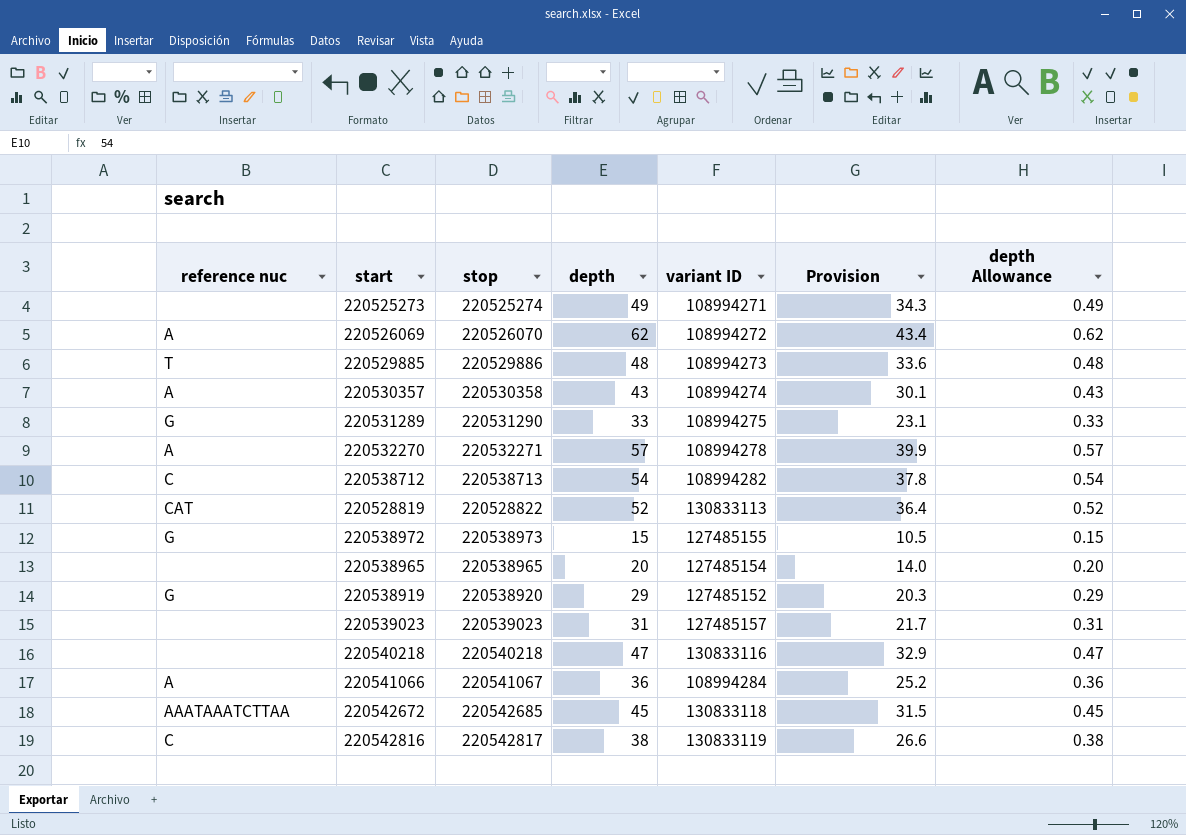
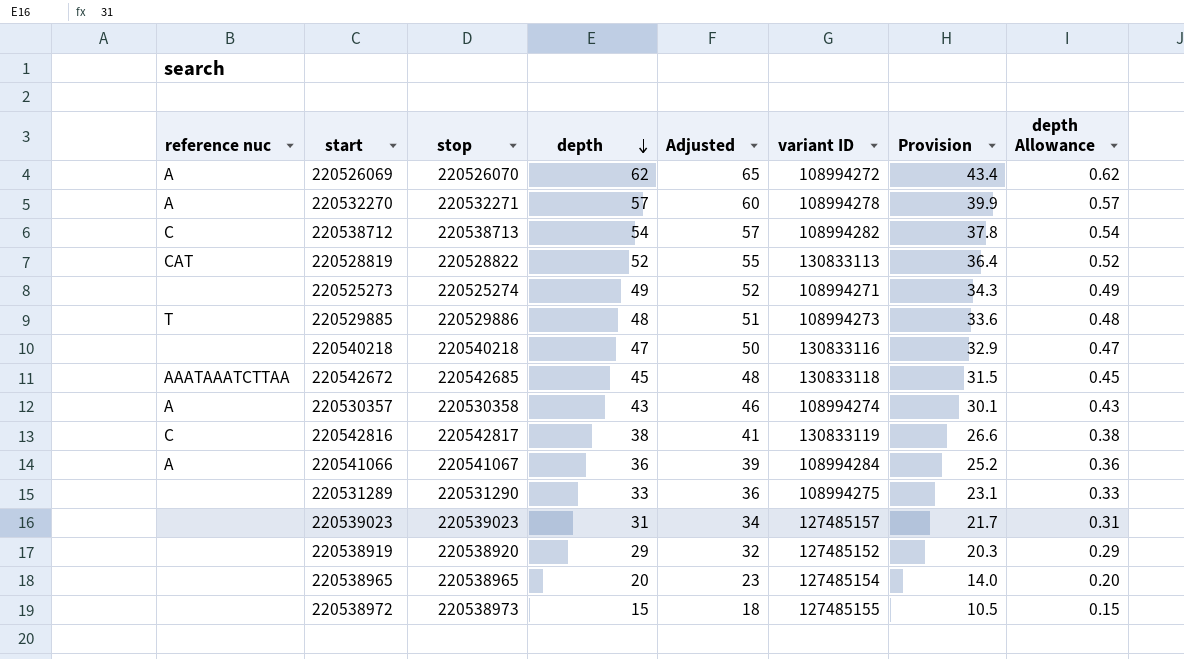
row order: none -> depth descending
column Adjusted | formula: none -> [depth] + 3
220531289 | reference nuc: G -> none
220538919 | reference nuc: G -> none
220538972 | reference nuc: G -> none

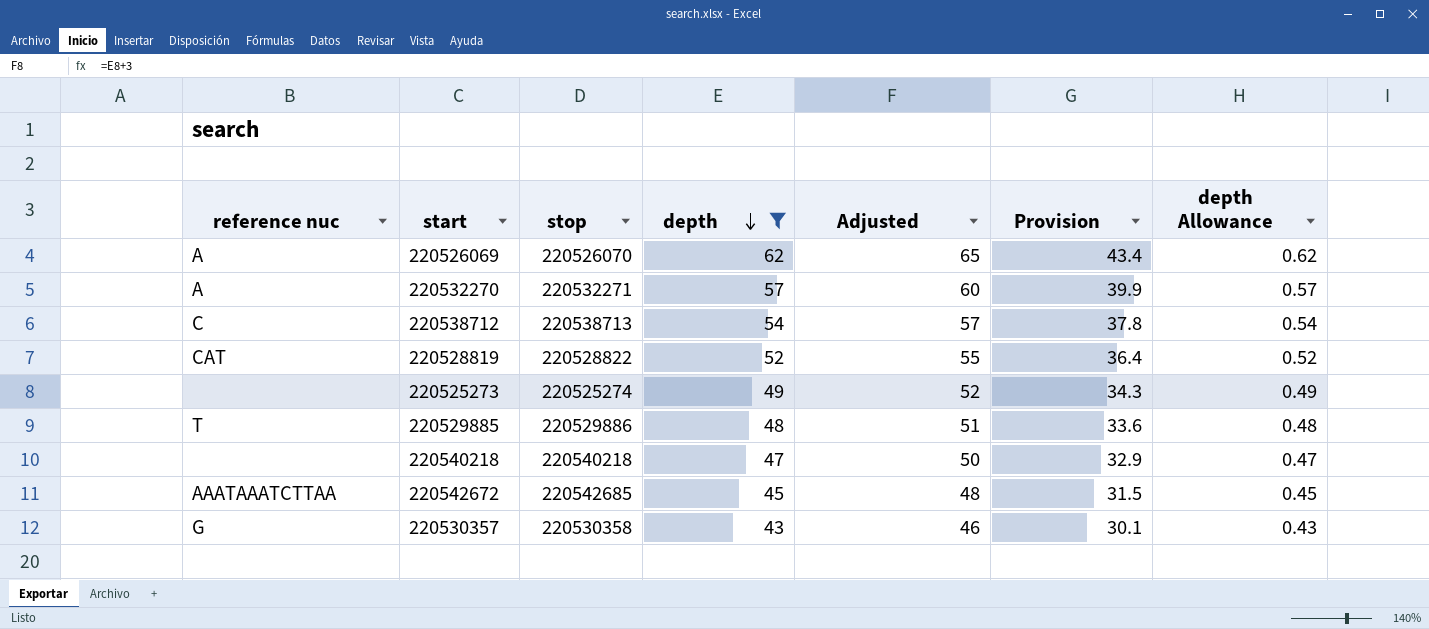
filter: none -> depth >= 43
column variant ID | position: 6 -> none
220530357 | reference nuc: A -> G

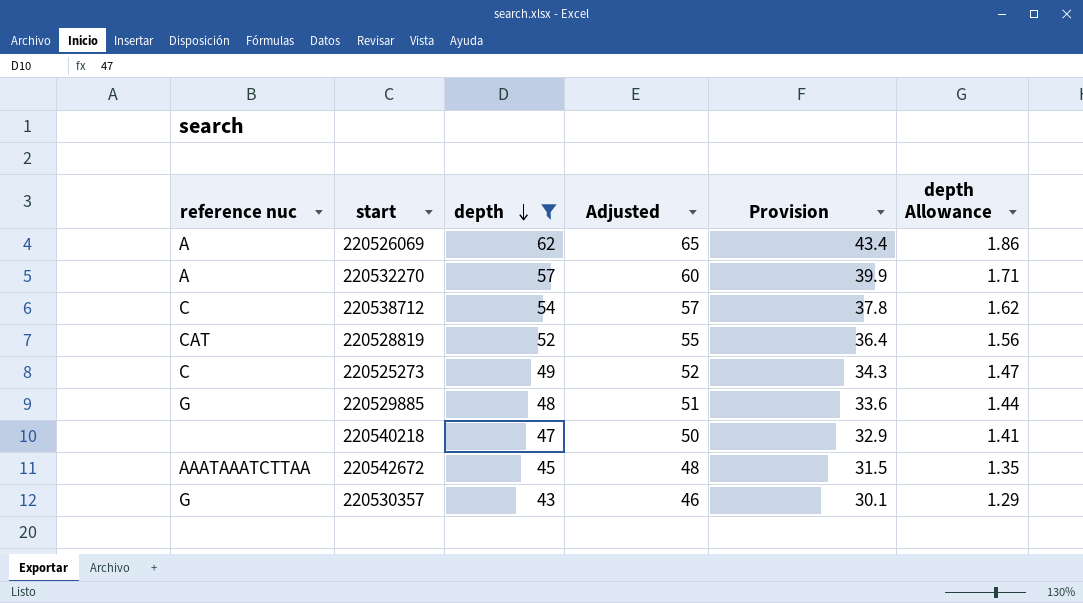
column stop | position: 3 -> none
column depth Allowance | formula: [depth] * 0.01 -> [depth] * 0.03
220525273 | reference nuc: none -> C
220529885 | reference nuc: T -> G

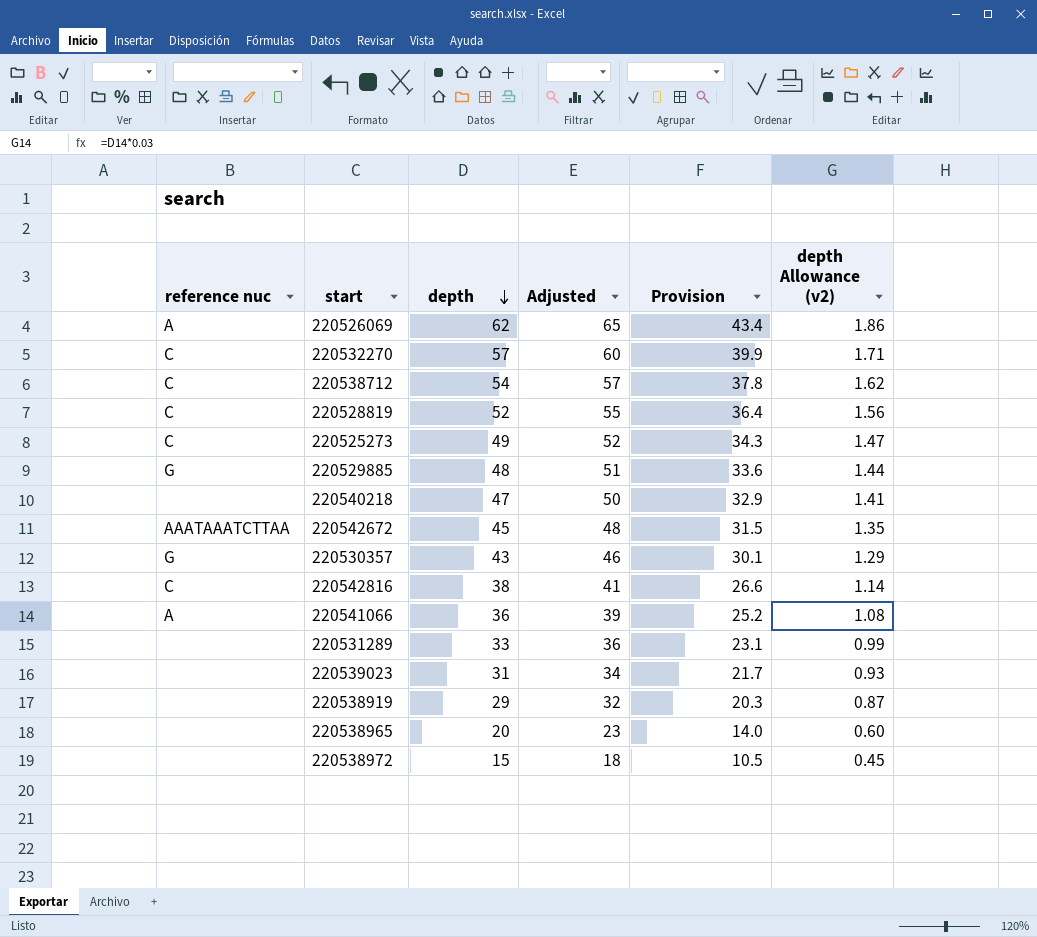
filter: depth >= 43 -> none
column name: depth Allowance -> depth Allowance (v2)
220532270 | reference nuc: A -> C
220528819 | reference nuc: CAT -> C

